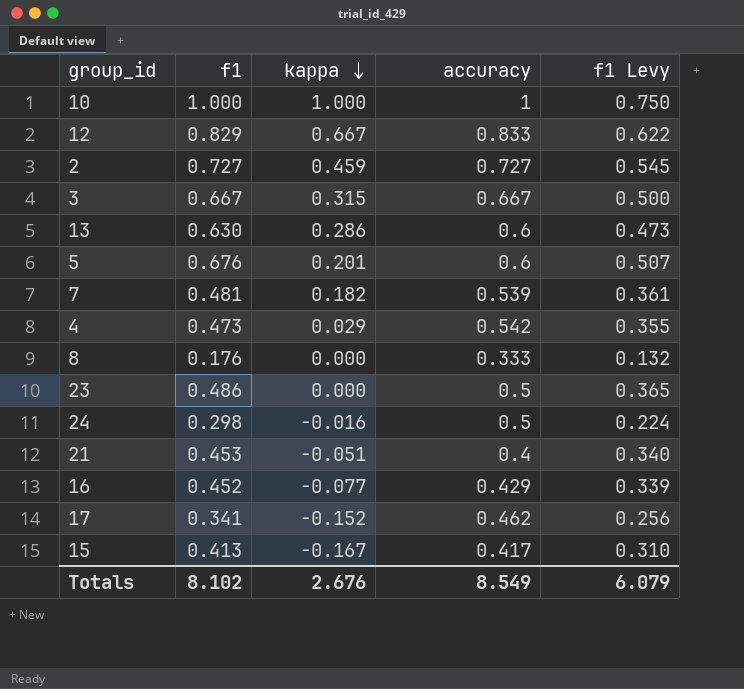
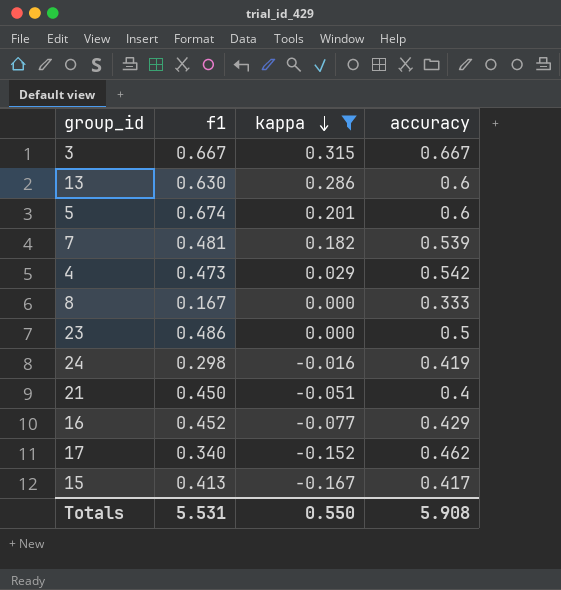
filter: none -> kappa <= 0.315
column f1 Levy | formula: [f1] * 0.75 -> none
5 | f1: 0.676 -> 0.674
8 | f1: 0.176 -> 0.167
24 | accuracy: 0.5 -> 0.419
21 | f1: 0.453 -> 0.450
17 | f1: 0.341 -> 0.340
Totals | f1: 8.102 -> 5.531
Totals | kappa: 2.676 -> 0.550
Totals | accuracy: 8.549 -> 5.908

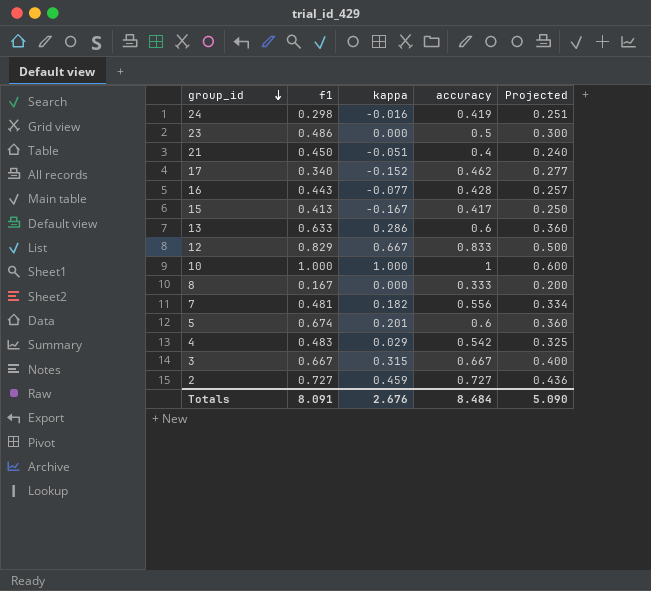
filter: kappa <= 0.315 -> none
row order: kappa descending -> group_id descending
column Projected | formula: none -> [accuracy] * 0.6
16 | f1: 0.452 -> 0.443
16 | accuracy: 0.429 -> 0.428
13 | f1: 0.630 -> 0.633
7 | accuracy: 0.539 -> 0.556
4 | f1: 0.473 -> 0.483
Totals | f1: 5.531 -> 8.091
Totals | kappa: 0.550 -> 2.676
Totals | accuracy: 5.908 -> 8.484

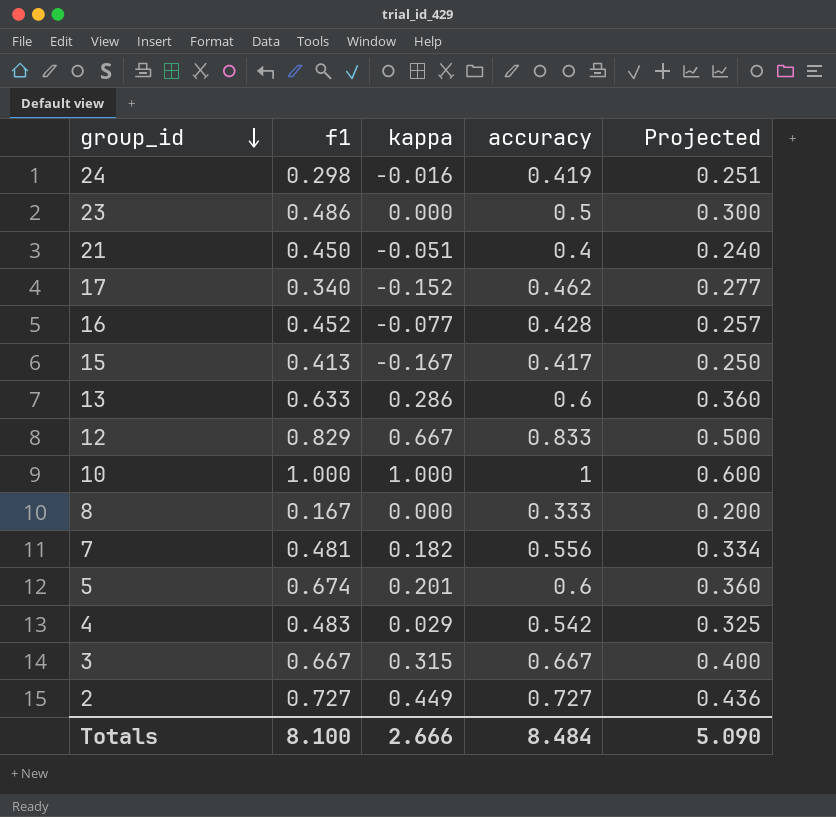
16 | f1: 0.443 -> 0.452
2 | kappa: 0.459 -> 0.449
Totals | f1: 8.091 -> 8.100
Totals | kappa: 2.676 -> 2.666

